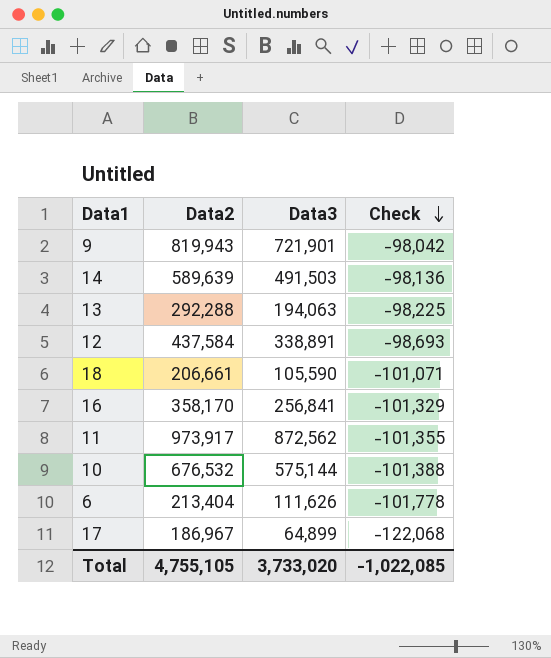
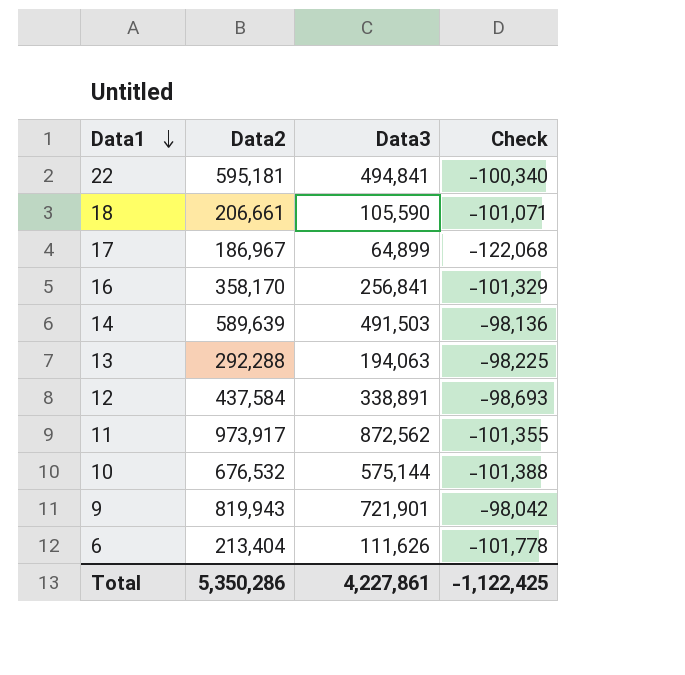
row order: Check descending -> Data1 descending
row 22: none -> 595,181 | 494,841 | -100,340
Total | Data2: 4,755,105 -> 5,350,286
Total | Data3: 3,733,020 -> 4,227,861
Total | Check: -1,022,085 -> -1,122,425

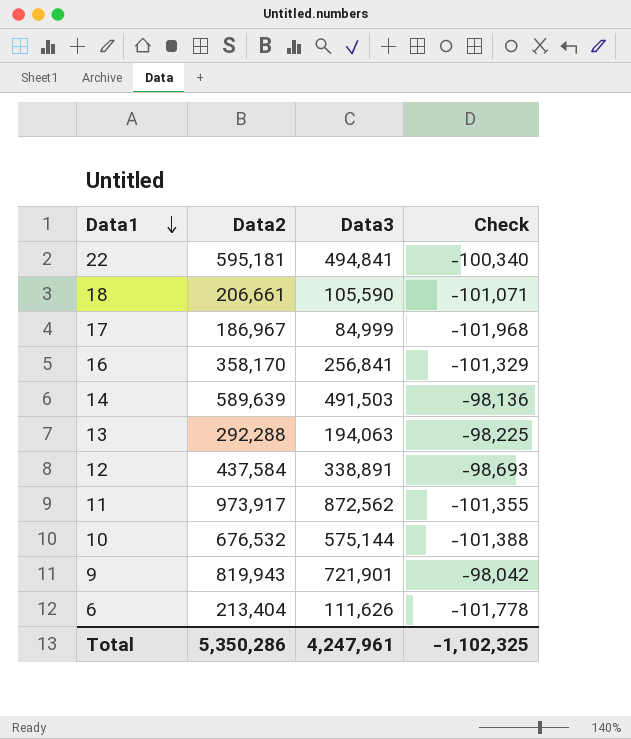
17 | Data3: 64,899 -> 84,999
17 | Check: -122,068 -> -101,968
Total | Data3: 4,227,861 -> 4,247,961
Total | Check: -1,122,425 -> -1,102,325

